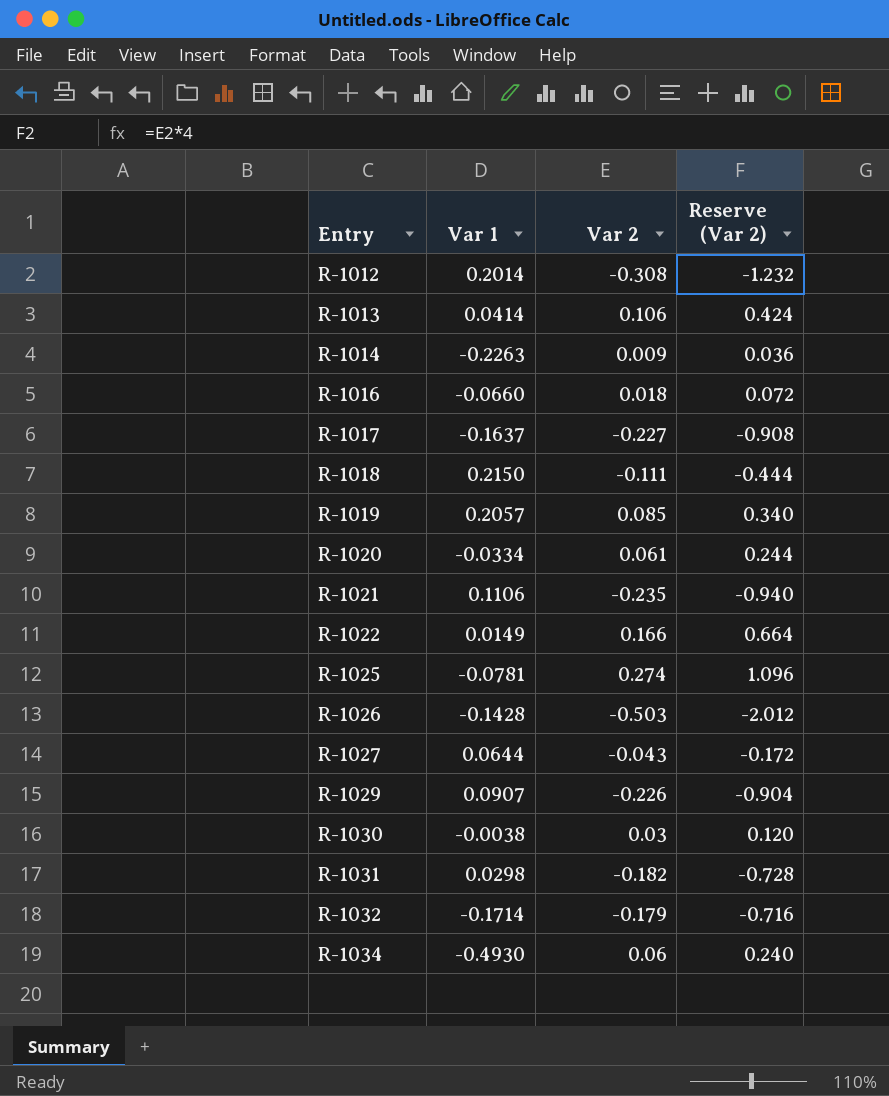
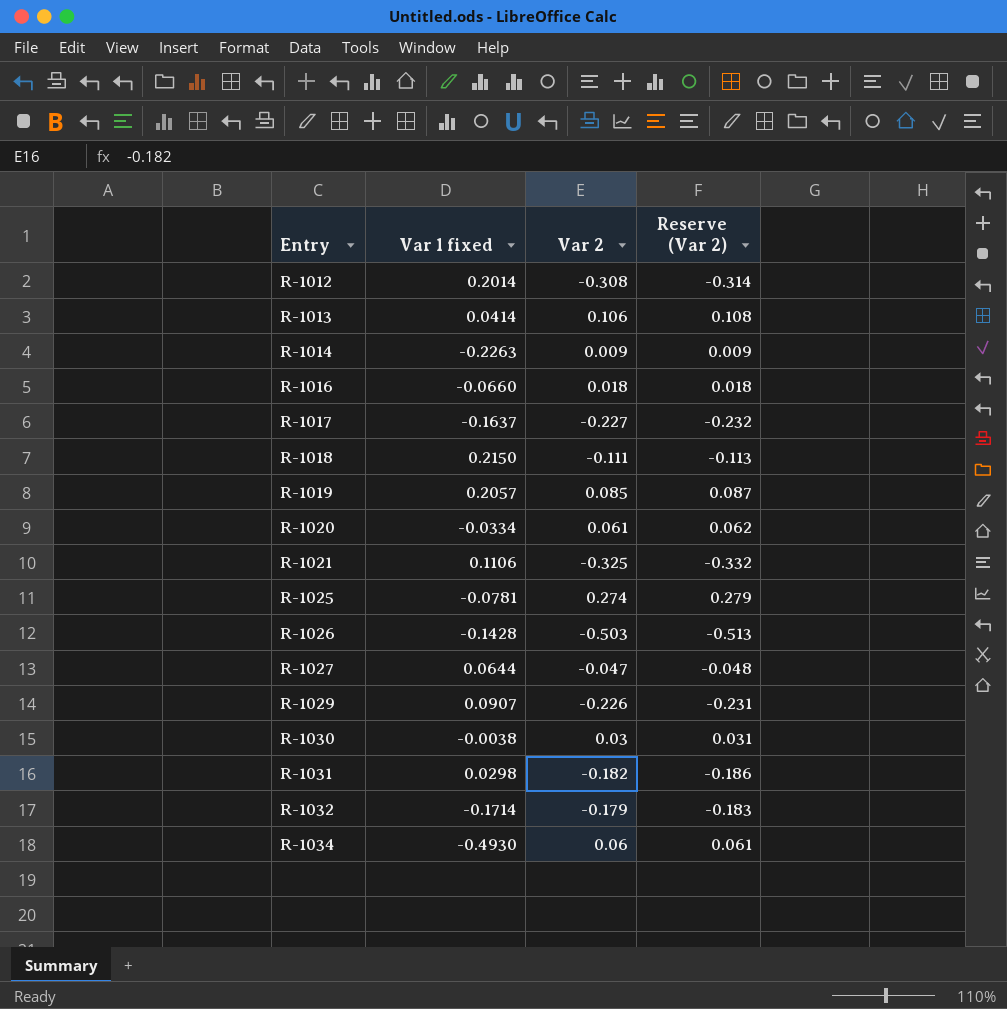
column name: Var 1 -> Var 1 fixed
column Reserve (Var 2) | formula: [Var 2] * 4 -> [Var 2] * 1.02
row R-1022: 0.0149 | 0.166 | 0.664 -> none
R-1021 | Var 2: -0.235 -> -0.325
R-1027 | Var 2: -0.043 -> -0.047

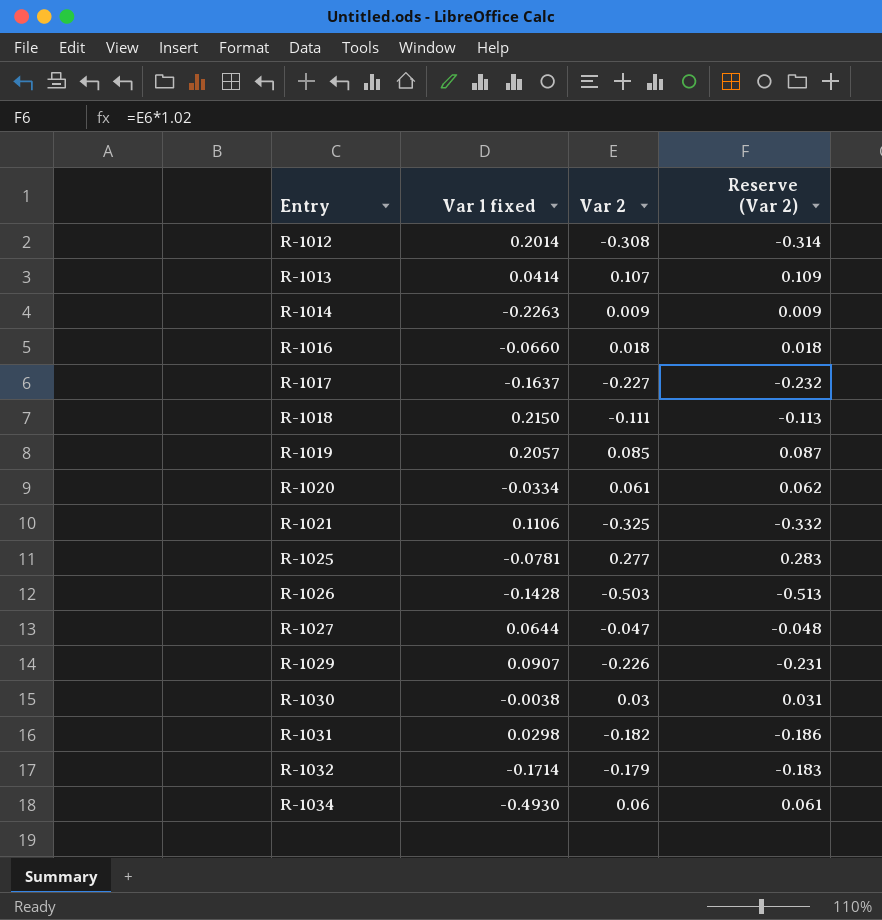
R-1013 | Var 2: 0.106 -> 0.107
R-1013 | Reserve (Var 2): 0.108 -> 0.109
R-1025 | Var 2: 0.274 -> 0.277
R-1025 | Reserve (Var 2): 0.279 -> 0.283

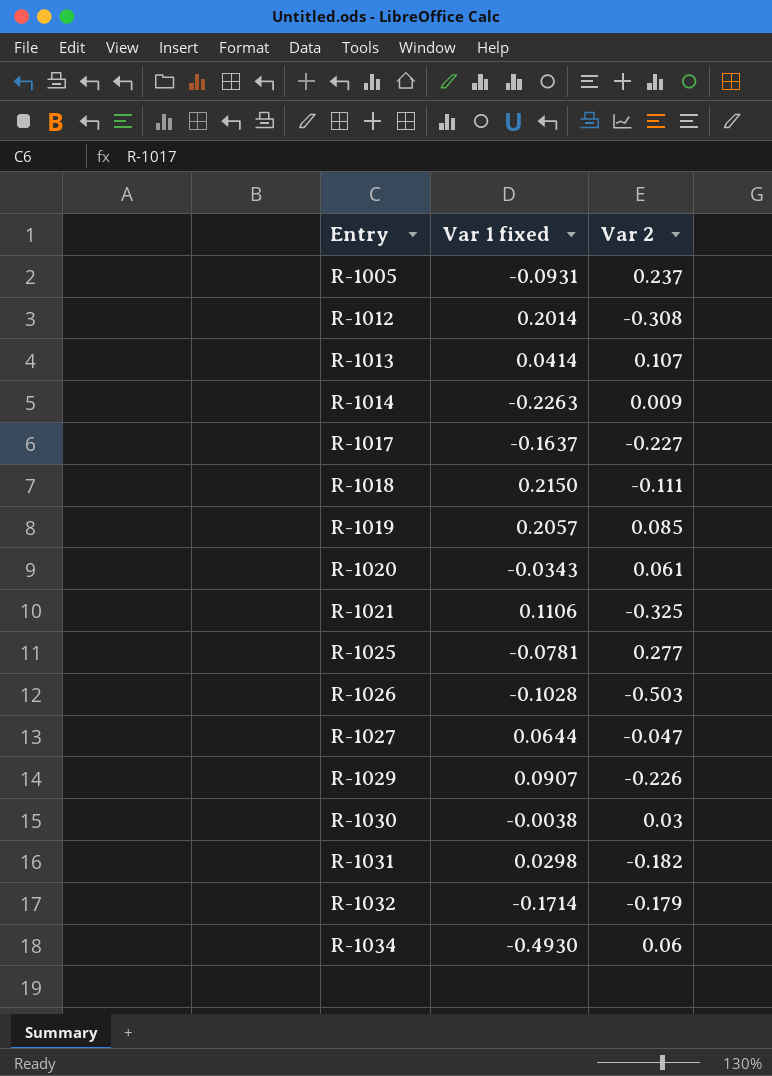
column Reserve (Var 2) | formula: [Var 2] * 1.02 -> none
row R-1016: -0.0660 | 0.018 | 0.018 -> none
row R-1005: none -> -0.0931 | 0.237
R-1020 | Var 1 fixed: -0.0334 -> -0.0343
R-1026 | Var 1 fixed: -0.1428 -> -0.1028

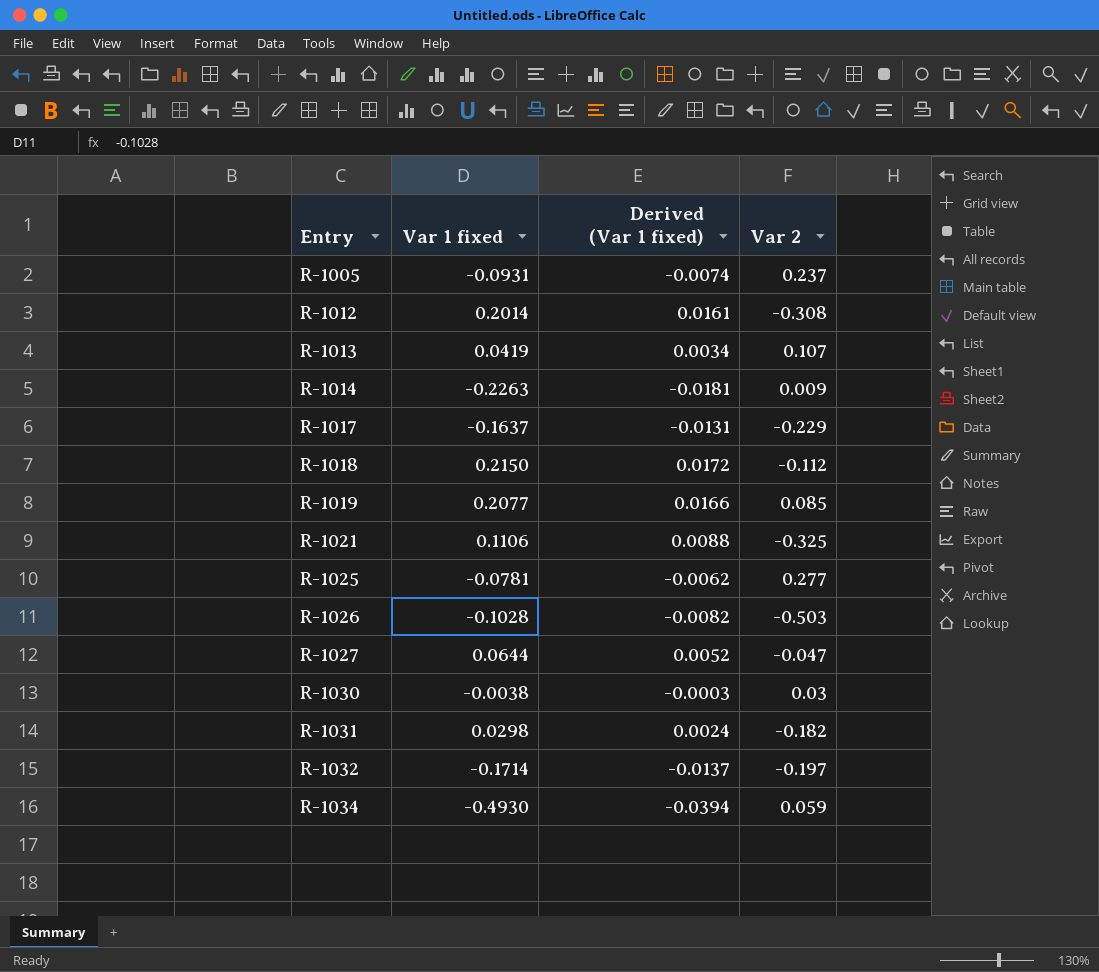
column Derived (Var 1 fixed) | formula: none -> [Var 1 fixed] * 0.08
row R-1020: -0.0343 | 0.061 -> none
row R-1029: 0.0907 | -0.226 -> none
R-1013 | Var 1 fixed: 0.0414 -> 0.0419
R-1017 | Var 2: -0.227 -> -0.229
R-1018 | Var 2: -0.111 -> -0.112
R-1019 | Var 1 fixed: 0.2057 -> 0.2077
R-1032 | Var 2: -0.179 -> -0.197
R-1034 | Var 2: 0.06 -> 0.059

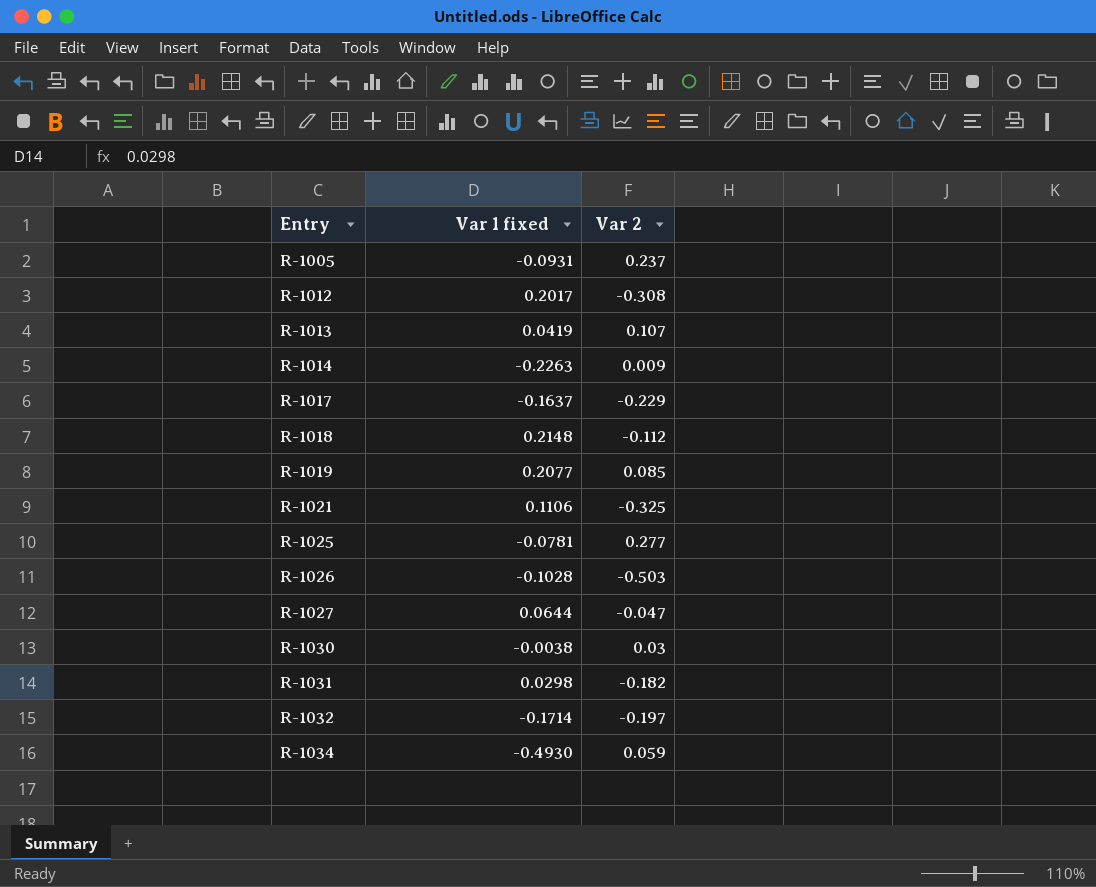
column Derived (Var 1 fixed) | formula: [Var 1 fixed] * 0.08 -> none
R-1012 | Var 1 fixed: 0.2014 -> 0.2017
R-1018 | Var 1 fixed: 0.2150 -> 0.2148

